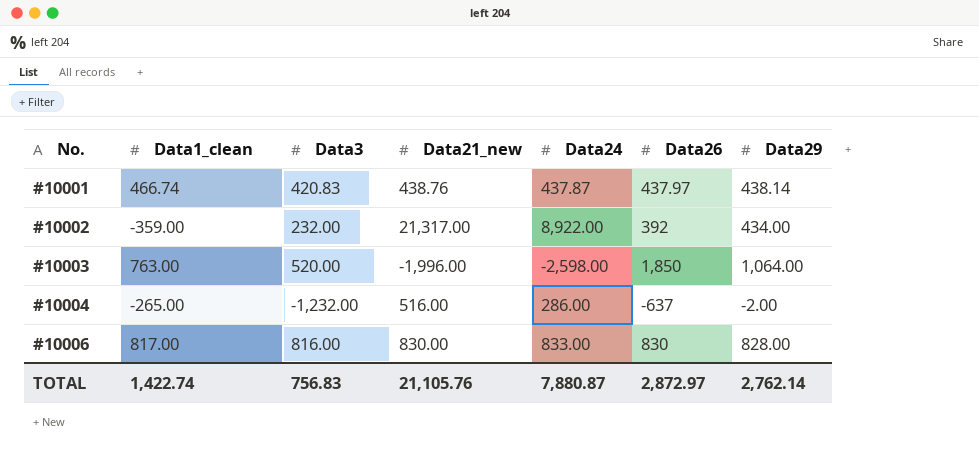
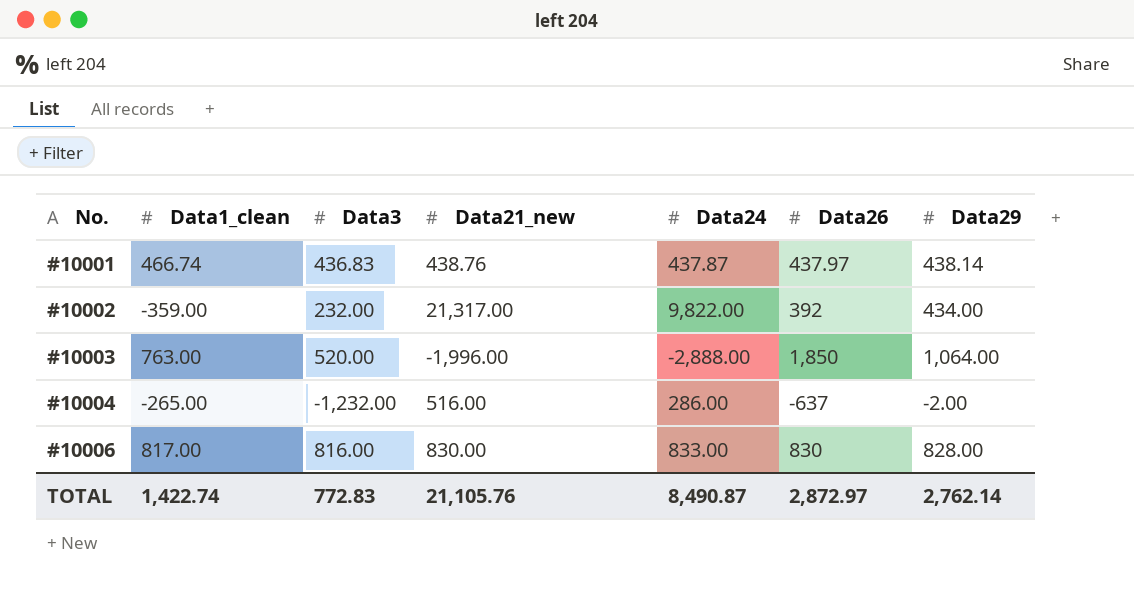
#10001 | Data3: 420.83 -> 436.83
#10002 | Data24: 8,922.00 -> 9,822.00
#10003 | Data24: -2,598.00 -> -2,888.00
TOTAL | Data3: 756.83 -> 772.83
TOTAL | Data24: 7,880.87 -> 8,490.87

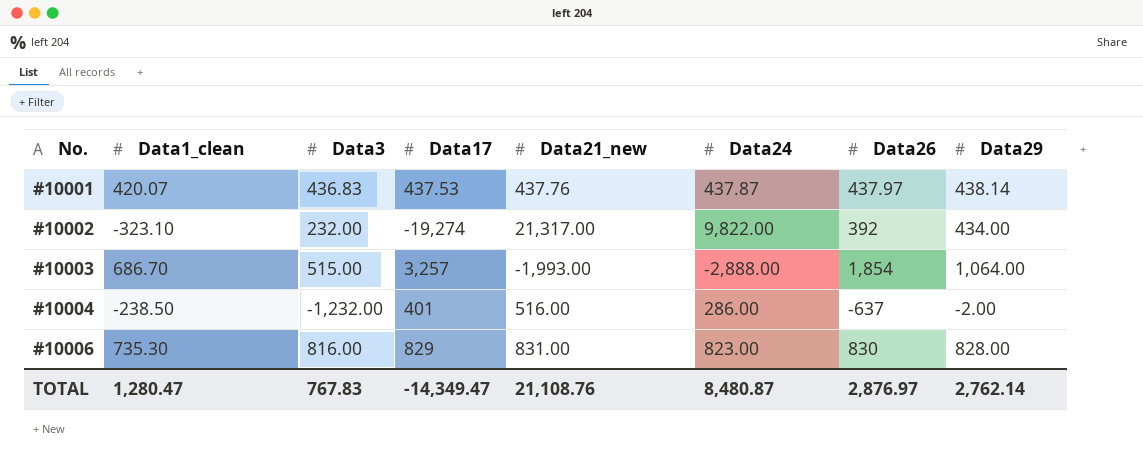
column Data17 | position: none -> 4
#10001 | Data1_clean: 466.74 -> 420.07
#10001 | Data21_new: 438.76 -> 437.76
#10002 | Data1_clean: -359.00 -> -323.10
#10003 | Data1_clean: 763.00 -> 686.70
#10003 | Data3: 520.00 -> 515.00
#10003 | Data21_new: -1,996.00 -> -1,993.00
#10003 | Data26: 1,850 -> 1,854
#10004 | Data1_clean: -265.00 -> -238.50
#10006 | Data1_clean: 817.00 -> 735.30
#10006 | Data21_new: 830.00 -> 831.00
#10006 | Data24: 833.00 -> 823.00
TOTAL | Data1_clean: 1,422.74 -> 1,280.47
TOTAL | Data3: 772.83 -> 767.83
TOTAL | Data21_new: 21,105.76 -> 21,108.76
TOTAL | Data24: 8,490.87 -> 8,480.87
TOTAL | Data26: 2,872.97 -> 2,876.97

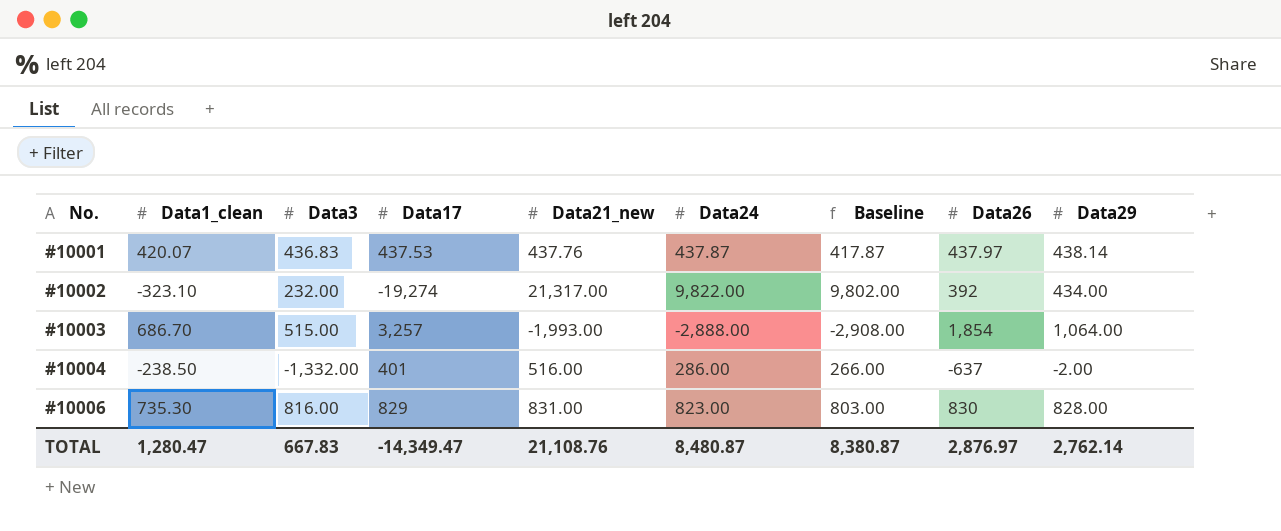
column Baseline | formula: none -> [Data24] - 20
#10004 | Data3: -1,232.00 -> -1,332.00
TOTAL | Data3: 767.83 -> 667.83

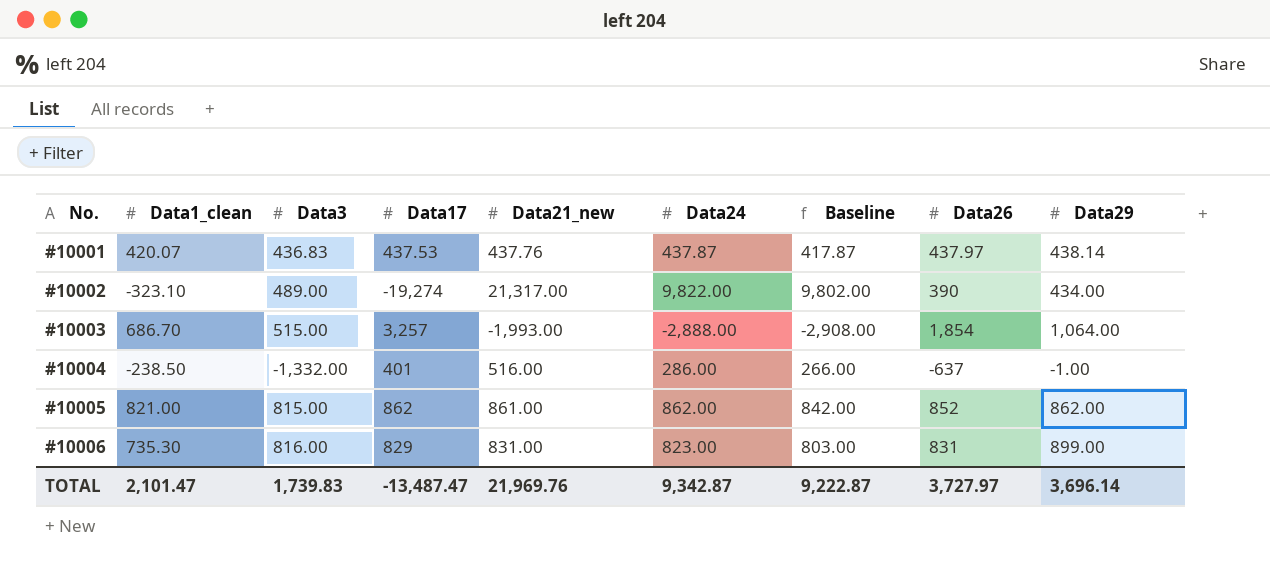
#10002 | Data3: 232.00 -> 489.00
#10002 | Data26: 392 -> 390
#10004 | Data29: -2.00 -> -1.00
row #10005: none -> 821.00 | 815.00 | 862 | 861.00 | 862.00 | 842.00 | 852 | 862.00
#10006 | Data26: 830 -> 831
#10006 | Data29: 828.00 -> 899.00
TOTAL | Data1_clean: 1,280.47 -> 2,101.47
TOTAL | Data3: 667.83 -> 1,739.83
TOTAL | Data17: -14,349.47 -> -13,487.47
TOTAL | Data21_new: 21,108.76 -> 21,969.76
TOTAL | Data24: 8,480.87 -> 9,342.87
TOTAL | Baseline: 8,380.87 -> 9,222.87
TOTAL | Data26: 2,876.97 -> 3,727.97
TOTAL | Data29: 2,762.14 -> 3,696.14

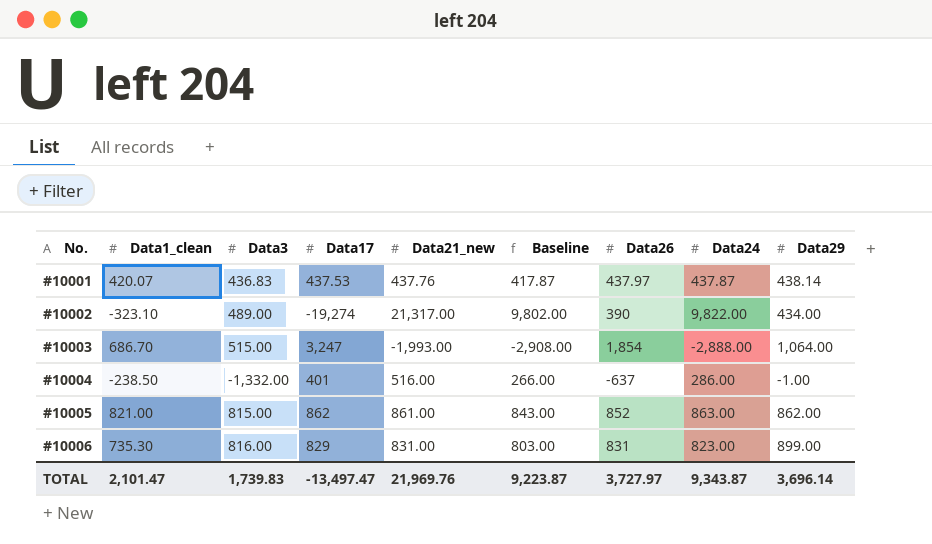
column Data24 | position: 6 -> 8
#10003 | Data17: 3,257 -> 3,247
#10005 | Baseline: 842.00 -> 843.00
#10005 | Data24: 862.00 -> 863.00
TOTAL | Data17: -13,487.47 -> -13,497.47
TOTAL | Baseline: 9,222.87 -> 9,223.87
TOTAL | Data24: 9,342.87 -> 9,343.87

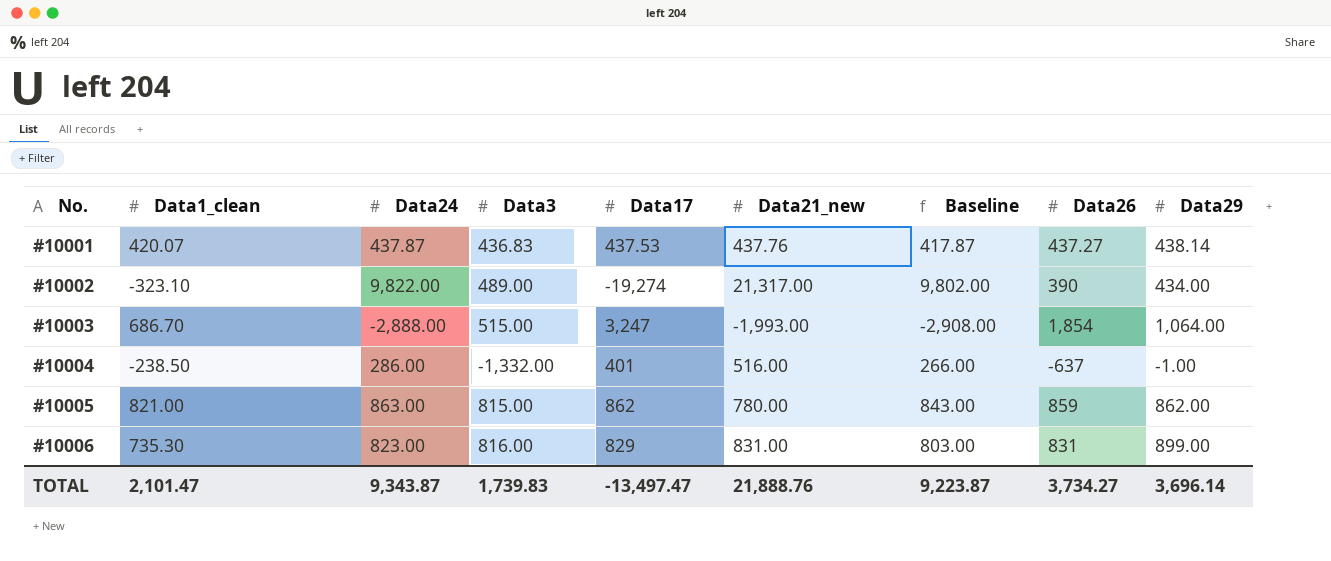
column Data24 | position: 8 -> 3
#10001 | Data26: 437.97 -> 437.27
#10005 | Data21_new: 861.00 -> 780.00
#10005 | Data26: 852 -> 859
TOTAL | Data21_new: 21,969.76 -> 21,888.76
TOTAL | Data26: 3,727.97 -> 3,734.27

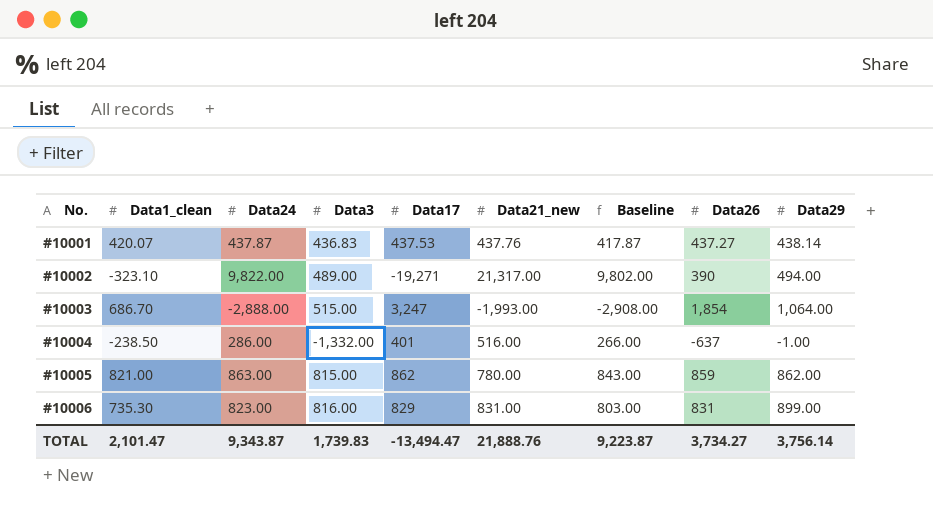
#10002 | Data17: -19,274 -> -19,271
#10002 | Data29: 434.00 -> 494.00
TOTAL | Data17: -13,497.47 -> -13,494.47
TOTAL | Data29: 3,696.14 -> 3,756.14

